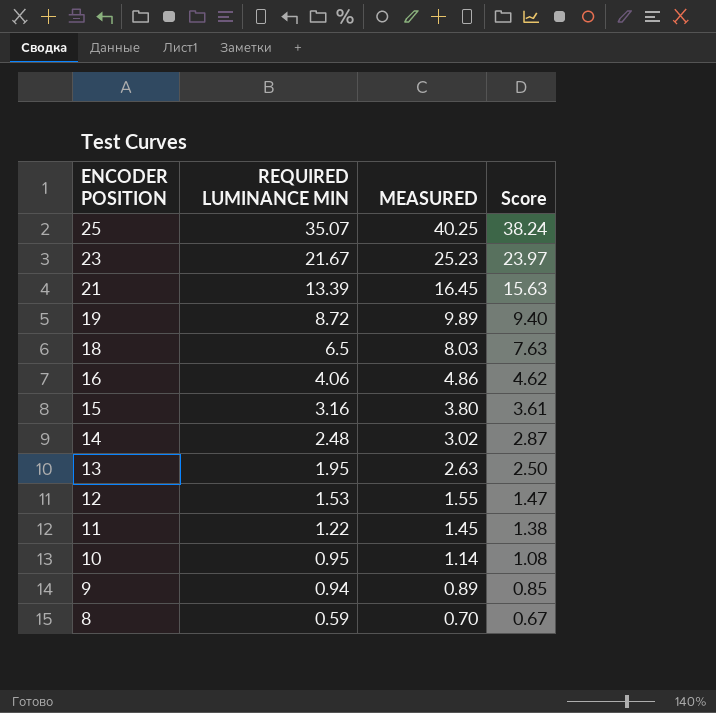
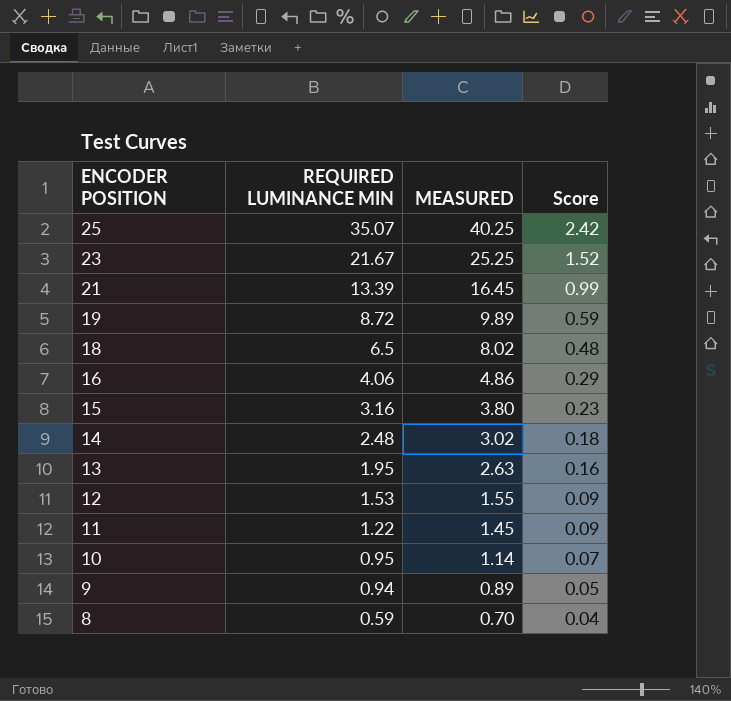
column Score | formula: [MEASURED] * 0.95 -> [MEASURED] * 0.06
23 | MEASURED: 25.23 -> 25.25
18 | MEASURED: 8.03 -> 8.02

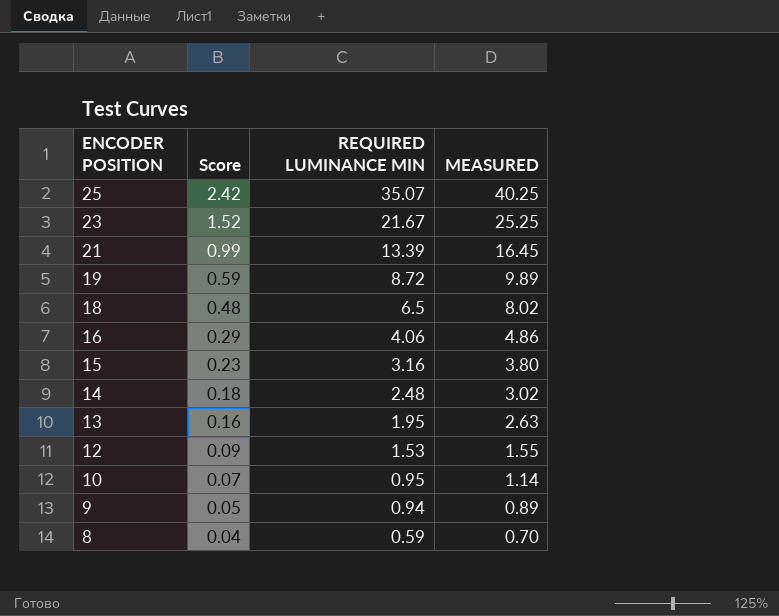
column Score | position: 4 -> 2
row 11: 1.22 | 1.45 | 0.09 -> none

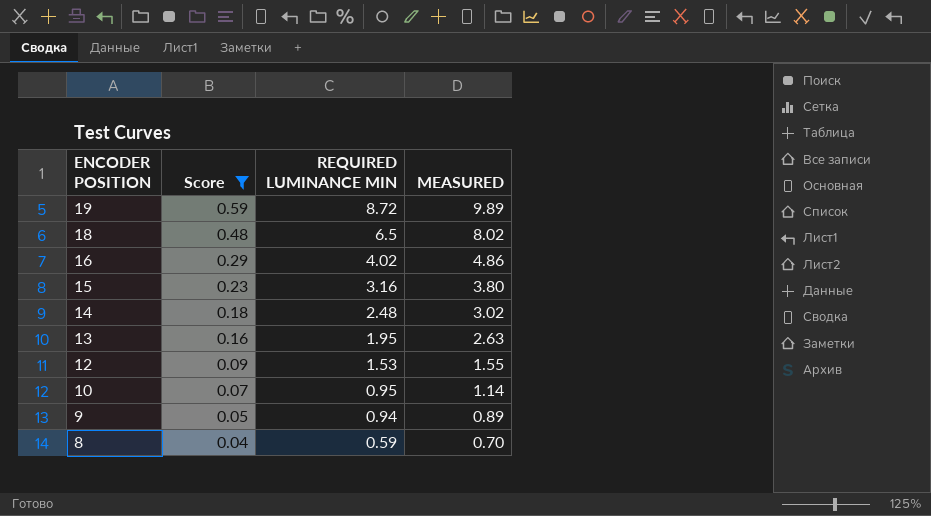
filter: none -> Score <= 0.59
16 | REQUIRED LUMINANCE MIN: 4.06 -> 4.02

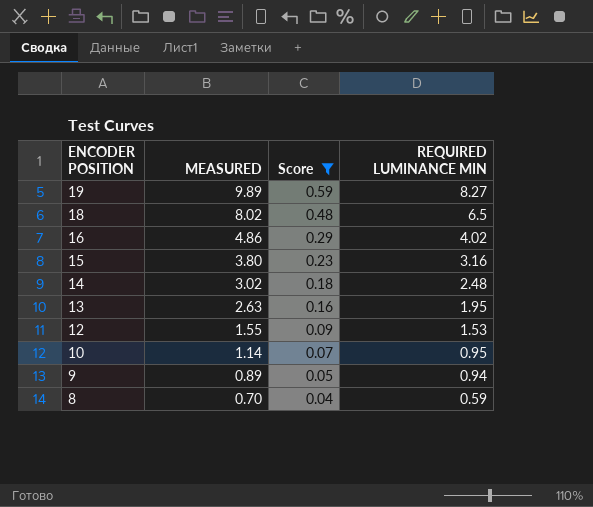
column MEASURED | position: 4 -> 2
19 | REQUIRED LUMINANCE MIN: 8.72 -> 8.27

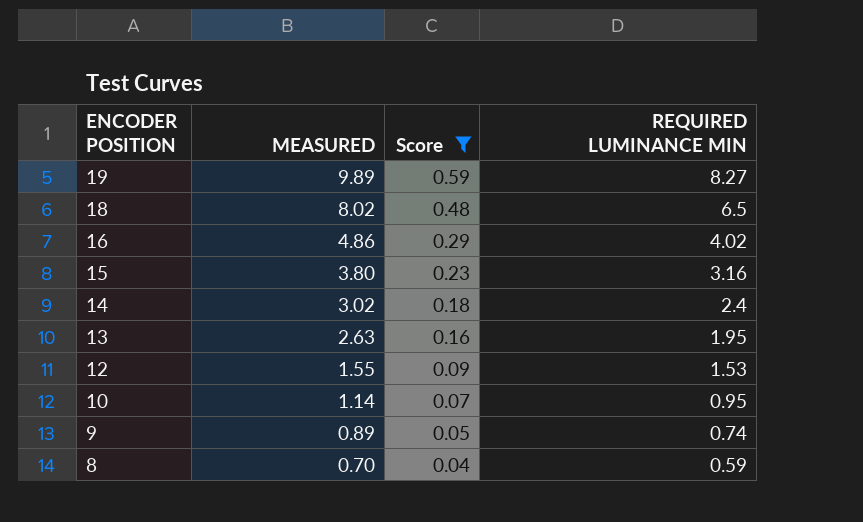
14 | REQUIRED LUMINANCE MIN: 2.48 -> 2.4
9 | REQUIRED LUMINANCE MIN: 0.94 -> 0.74

